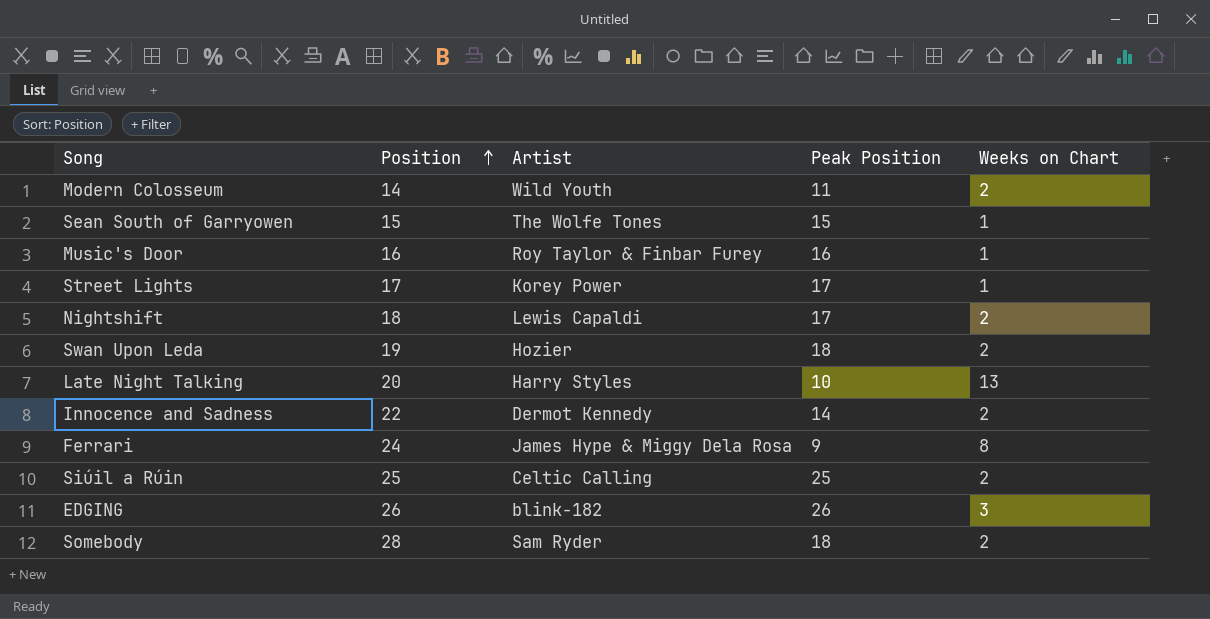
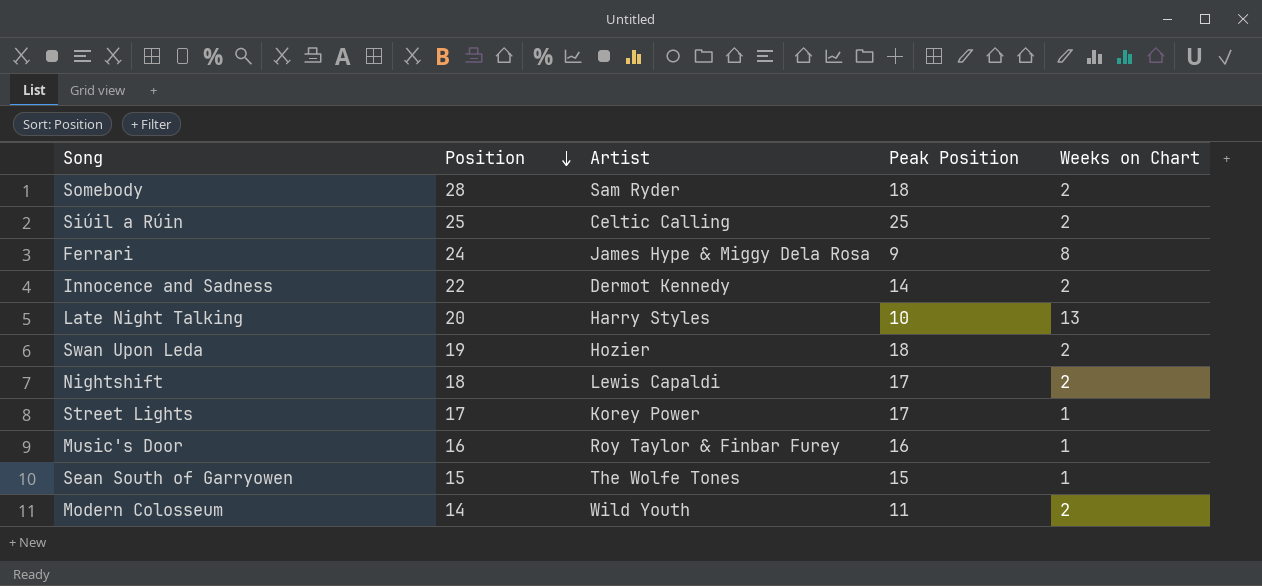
row order: Position ascending -> Position descending
row EDGING: 26 | blink-182 | 26 | 3 -> none

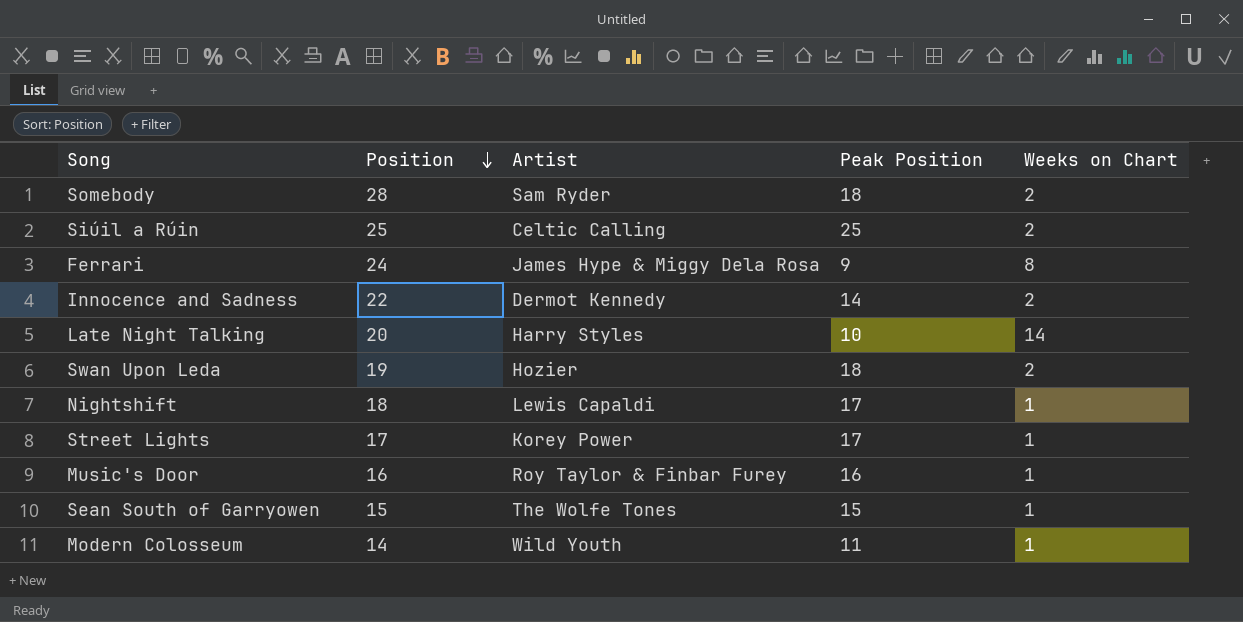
Late Night Talking | Weeks on Chart: 13 -> 14
Nightshift | Weeks on Chart: 2 -> 1
Modern Colosseum | Weeks on Chart: 2 -> 1

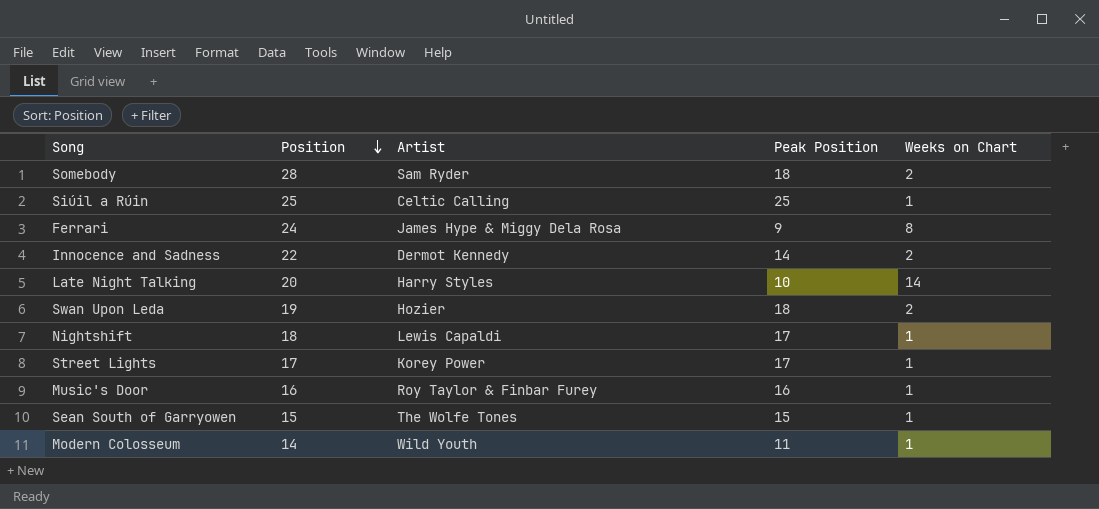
Siúil a Rúin | Weeks on Chart: 2 -> 1

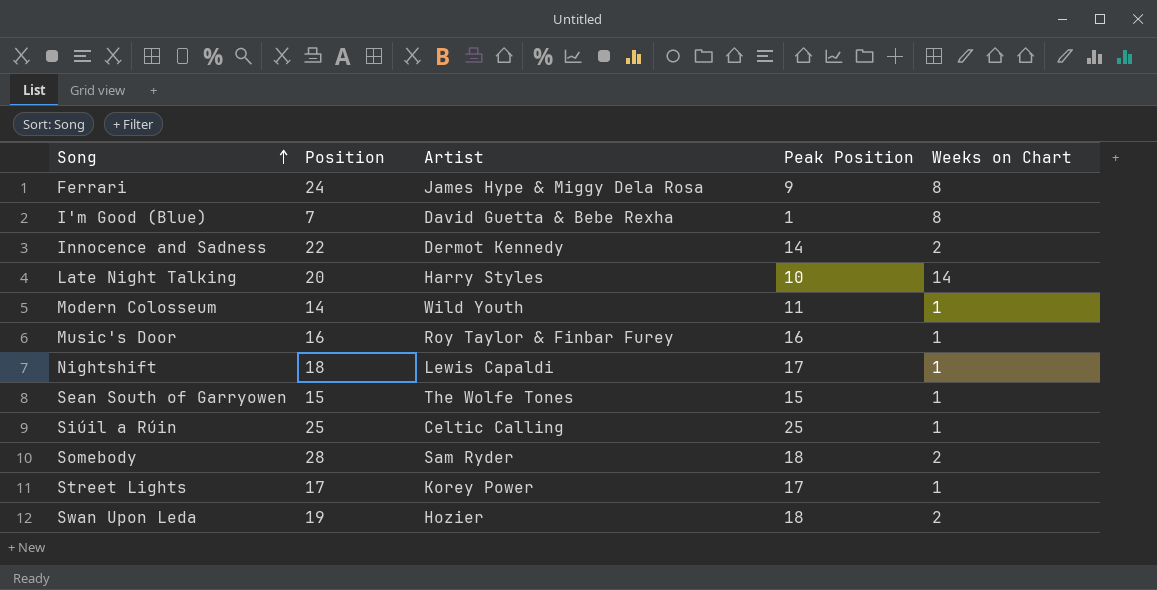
row order: Position descending -> Song ascending
row I'm Good (Blue): none -> 7 | David Guetta & Bebe Rexha | 1 | 8

